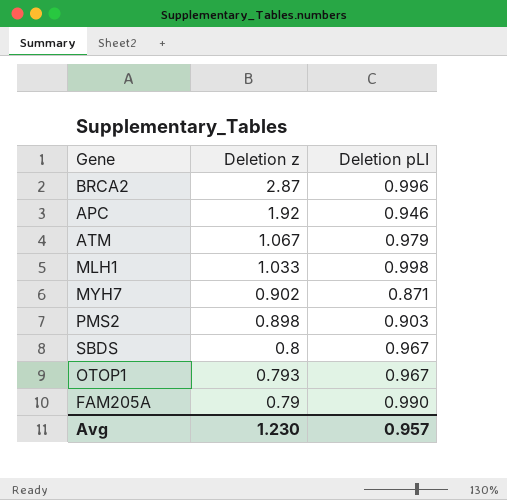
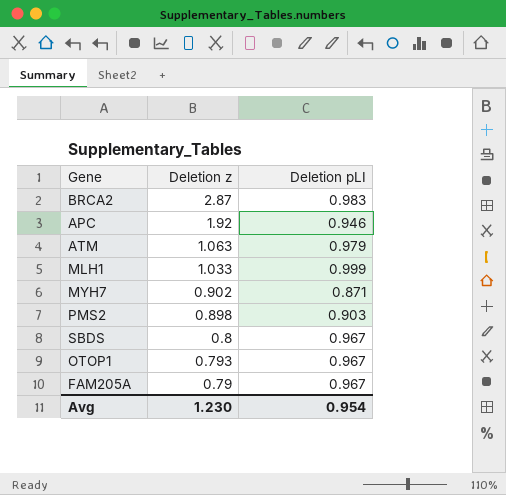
BRCA2 | Deletion pLI: 0.996 -> 0.983
ATM | Deletion z: 1.067 -> 1.063
MLH1 | Deletion pLI: 0.998 -> 0.999
FAM205A | Deletion pLI: 0.990 -> 0.967
Avg | Deletion pLI: 0.957 -> 0.954

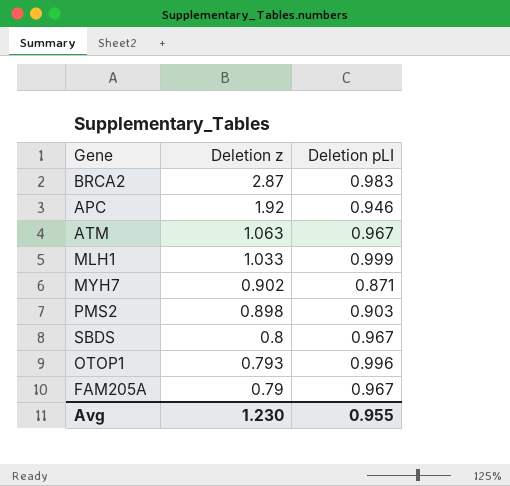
ATM | Deletion pLI: 0.979 -> 0.967
OTOP1 | Deletion pLI: 0.967 -> 0.996
Avg | Deletion pLI: 0.954 -> 0.955

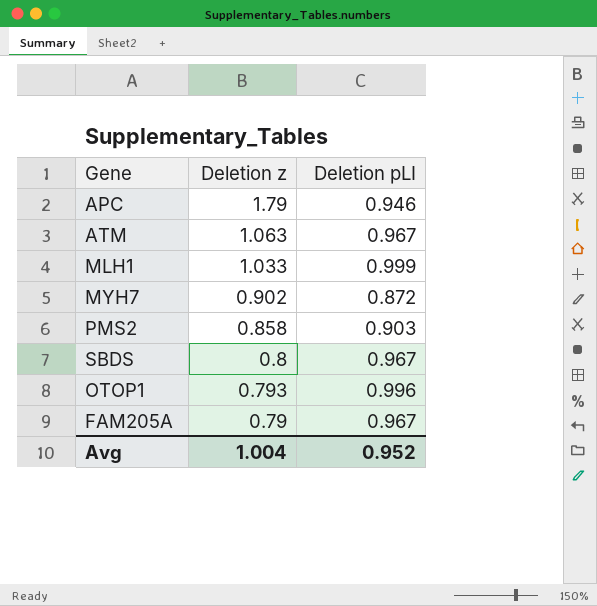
row BRCA2: 2.87 | 0.983 -> none
APC | Deletion z: 1.92 -> 1.79
MYH7 | Deletion pLI: 0.871 -> 0.872
PMS2 | Deletion z: 0.898 -> 0.858
Avg | Deletion z: 1.230 -> 1.004
Avg | Deletion pLI: 0.955 -> 0.952

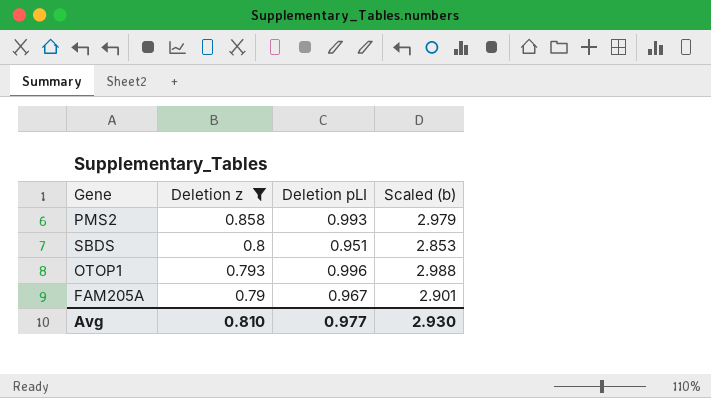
filter: none -> Deletion z <= 0.858
column Scaled (b) | formula: none -> [Deletion pLI] * 3
PMS2 | Deletion pLI: 0.903 -> 0.993
SBDS | Deletion pLI: 0.967 -> 0.951
Avg | Deletion z: 1.004 -> 0.810
Avg | Deletion pLI: 0.952 -> 0.977

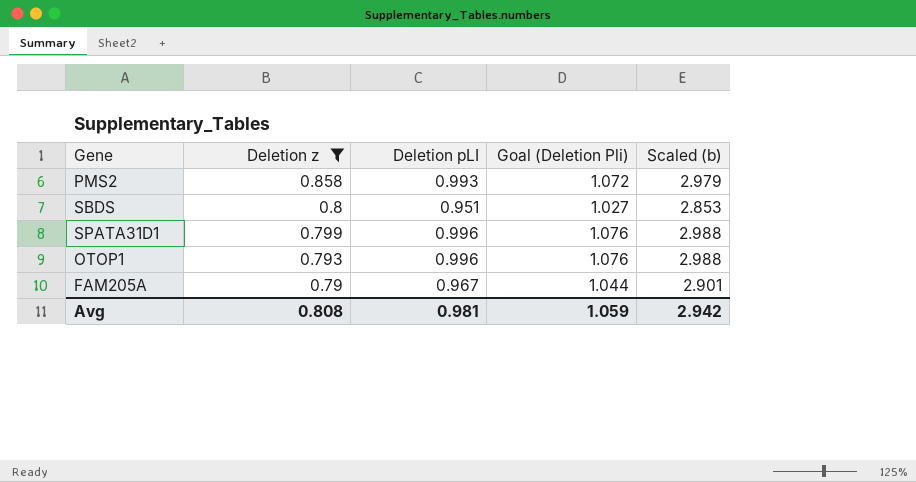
column Goal (Deletion Pli) | formula: none -> [Deletion pLI] * 1.08
row SPATA31D1: none -> 0.799 | 0.996 | 1.076 | 2.988
Avg | Deletion z: 0.810 -> 0.808
Avg | Deletion pLI: 0.977 -> 0.981
Avg | Scaled (b): 2.930 -> 2.942

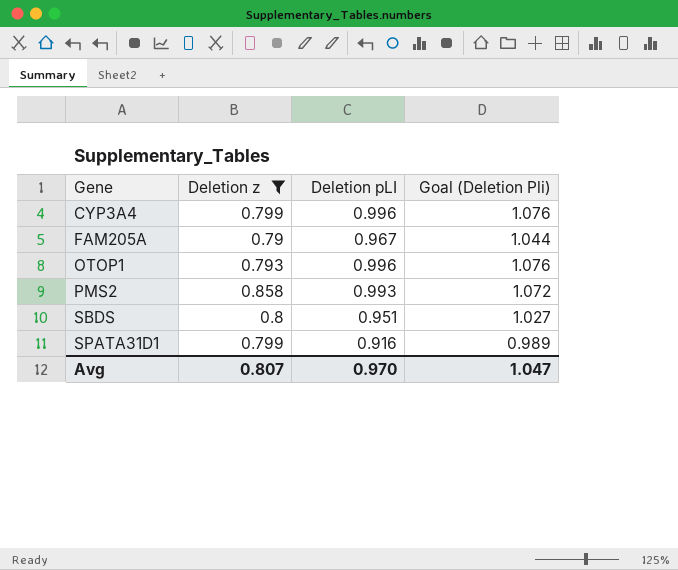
row order: Deletion z descending -> Gene ascending
column Scaled (b) | formula: [Deletion pLI] * 3 -> none
row CYP3A4: none -> 0.799 | 0.996 | 1.076
SPATA31D1 | Deletion pLI: 0.996 -> 0.916
SPATA31D1 | Goal (Deletion Pli): 1.076 -> 0.989
Avg | Deletion z: 0.808 -> 0.807
Avg | Deletion pLI: 0.981 -> 0.970
Avg | Goal (Deletion Pli): 1.059 -> 1.047

